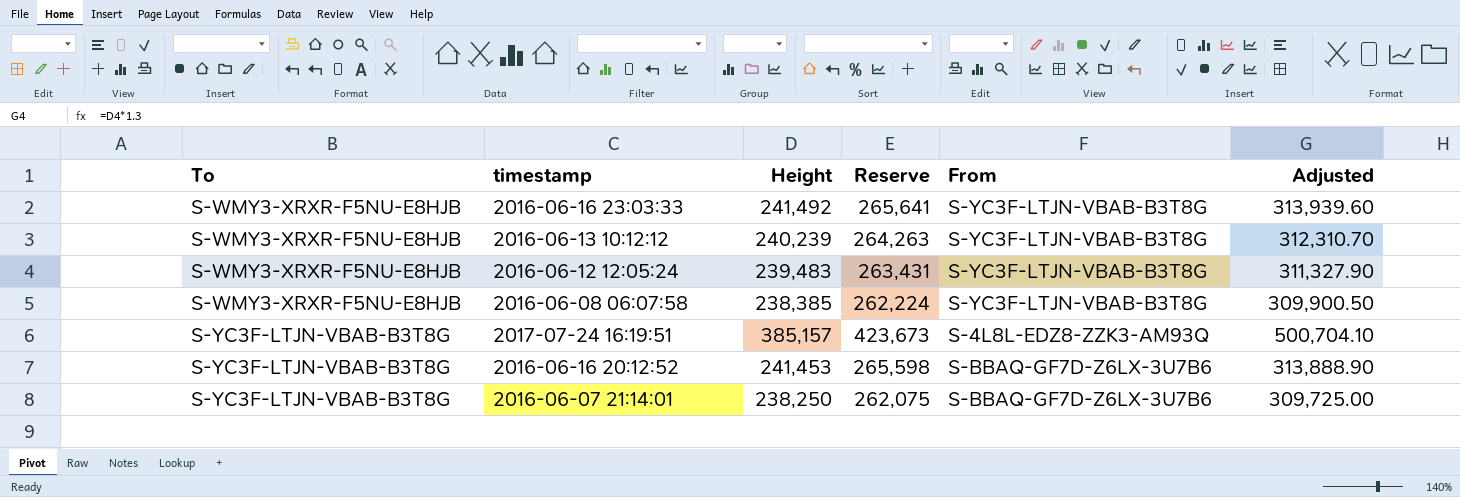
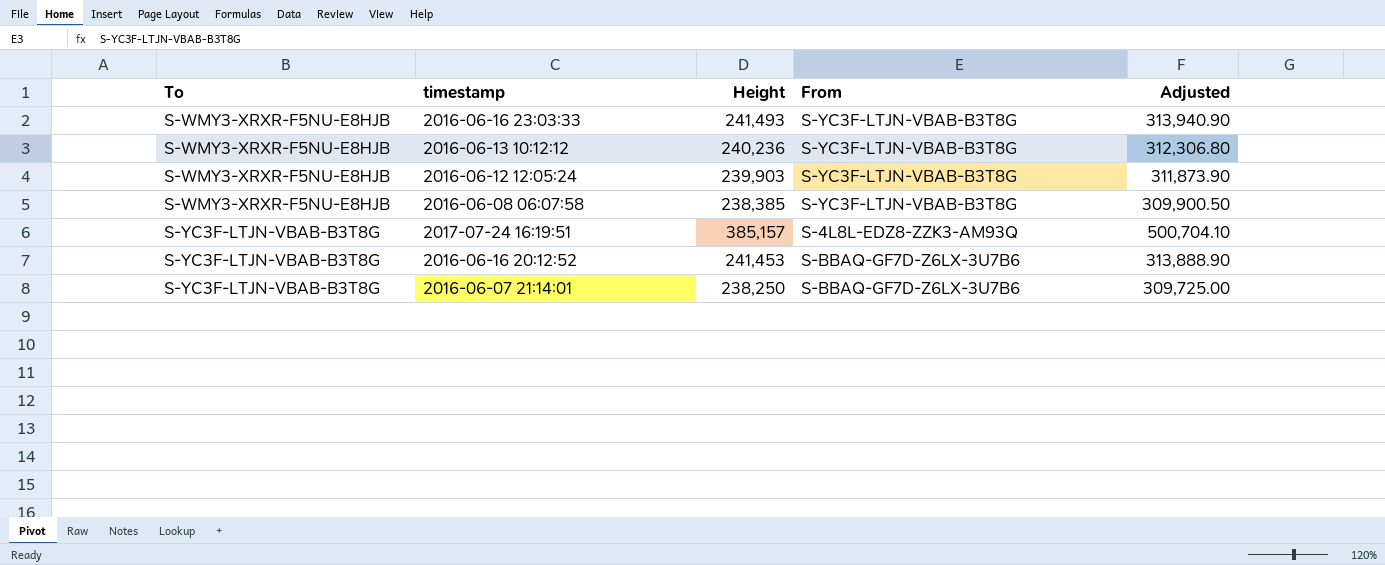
column Reserve | formula: [Height] * 1.1 -> none
2016-06-16 23:03:33 | Height: 241,492 -> 241,493
2016-06-16 23:03:33 | Adjusted: 313,939.60 -> 313,940.90
2016-06-13 10:12:12 | Height: 240,239 -> 240,236
2016-06-13 10:12:12 | Adjusted: 312,310.70 -> 312,306.80
2016-06-12 12:05:24 | Height: 239,483 -> 239,903
2016-06-12 12:05:24 | Adjusted: 311,327.90 -> 311,873.90

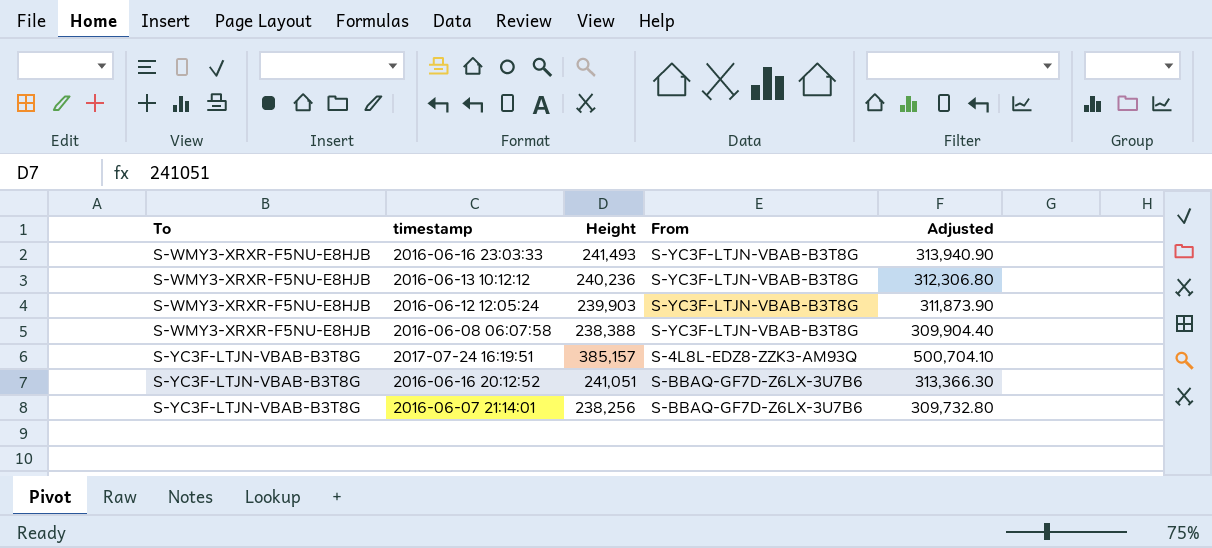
2016-06-08 06:07:58 | Height: 238,385 -> 238,388
2016-06-08 06:07:58 | Adjusted: 309,900.50 -> 309,904.40
2016-06-16 20:12:52 | Height: 241,453 -> 241,051
2016-06-16 20:12:52 | Adjusted: 313,888.90 -> 313,366.30
2016-06-07 21:14:01 | Height: 238,250 -> 238,256
2016-06-07 21:14:01 | Adjusted: 309,725.00 -> 309,732.80

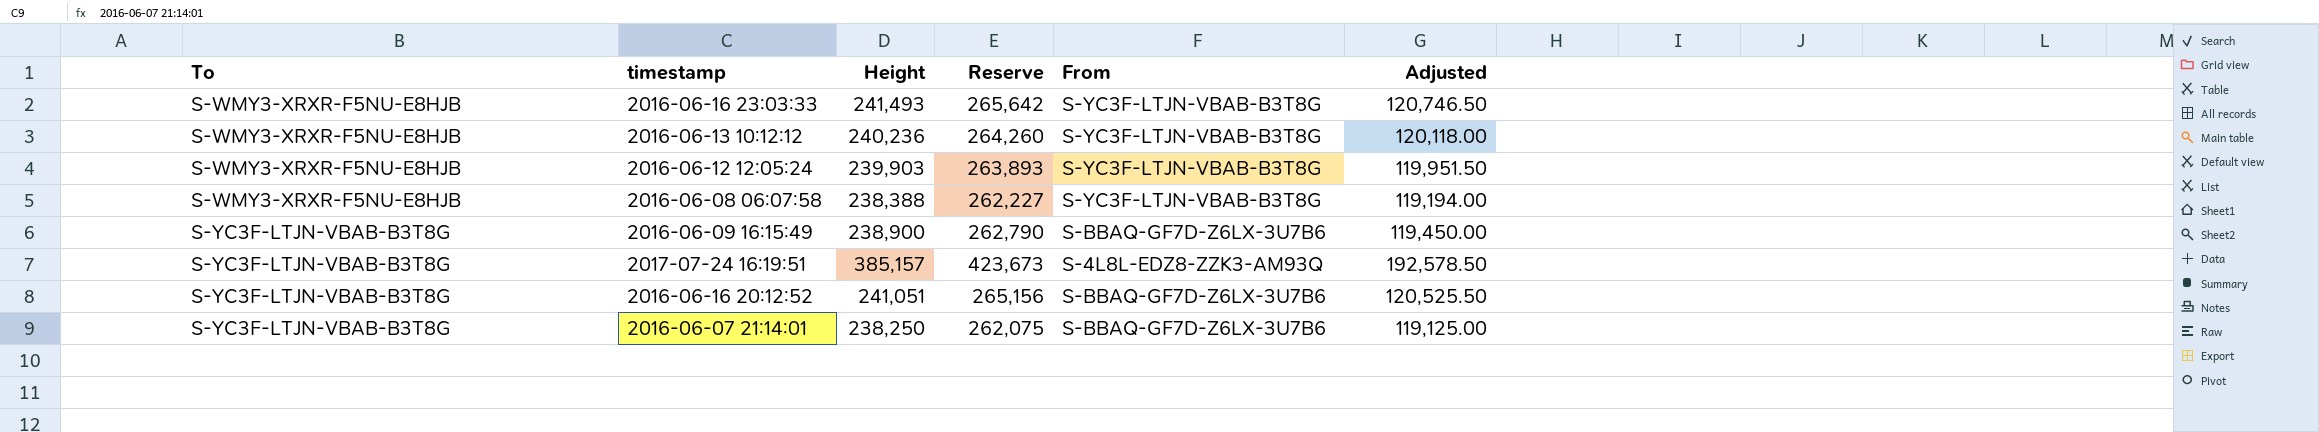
column Reserve | formula: none -> [Height] * 1.1
column Adjusted | formula: [Height] * 1.3 -> [Height] * 0.5
row 2016-06-09 16:15:49: none -> S-YC3F-LTJN-VBAB-B3T8G | 238,900 | 262,790 | S-BBAQ-GF7D-Z6LX-3U7B6 | 119,450.00
2016-06-07 21:14:01 | Height: 238,256 -> 238,250

